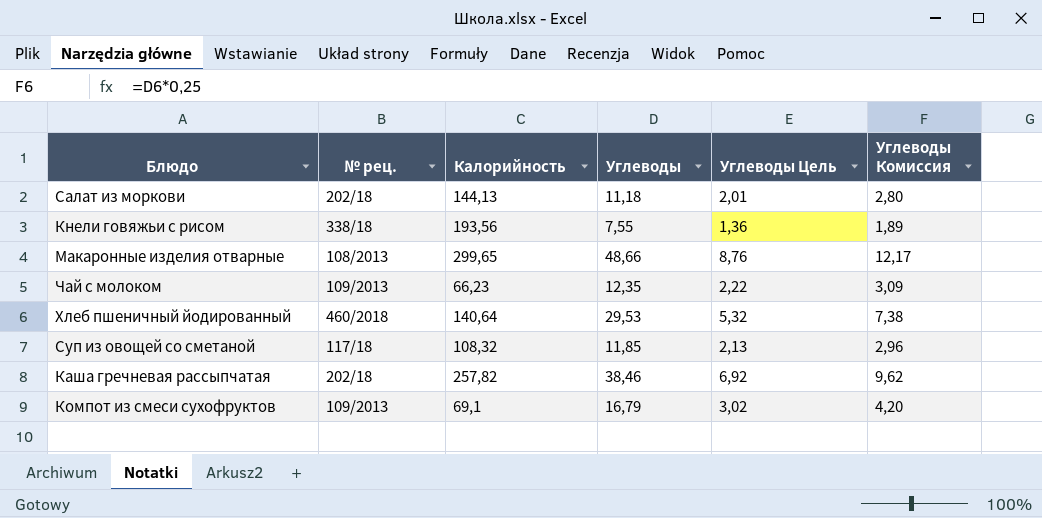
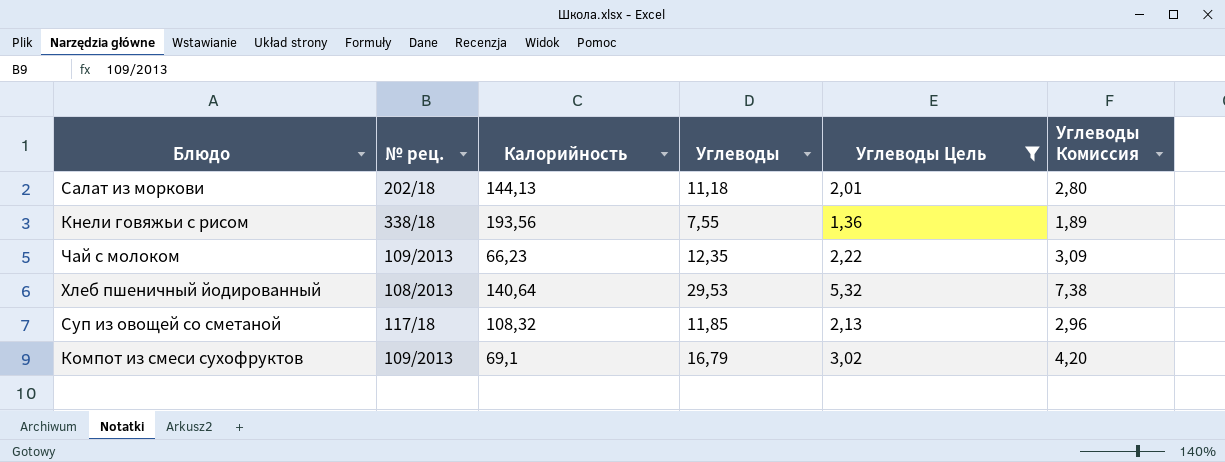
filter: none -> Углеводы Цель <= 5,32
Хлеб пшеничный йодированный | № рец.: 460/2018 -> 108/2013

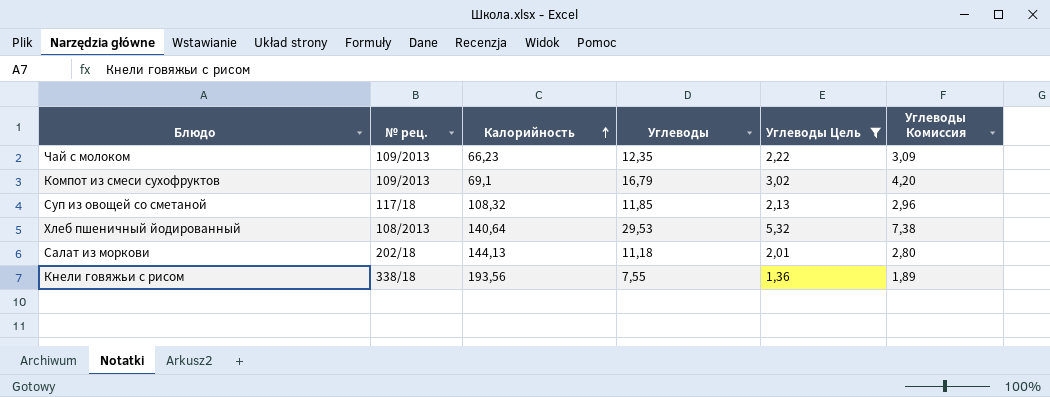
row order: none -> Калорийность ascending

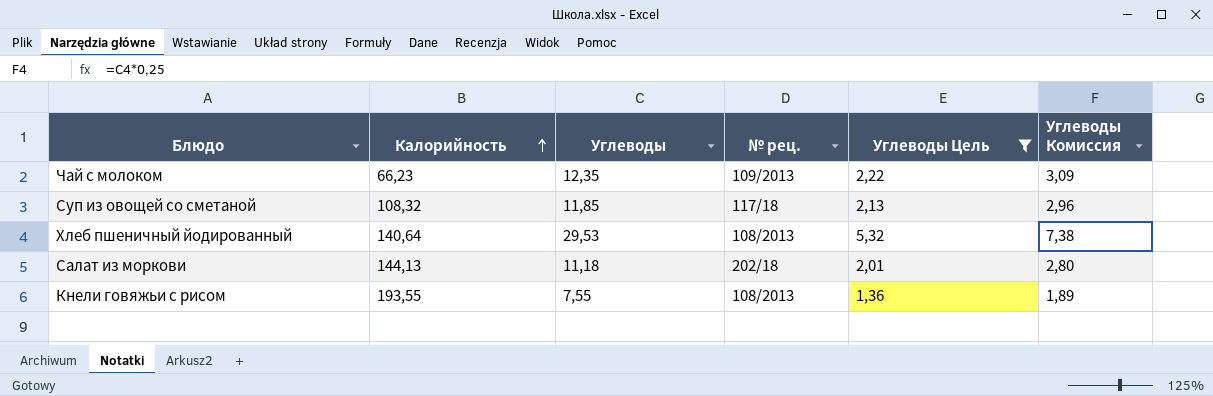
column № рец. | position: 2 -> 4
row Компот из смеси сухофруктов: 109/2013 | 69,1 | 16,79 | 3,02 | 4,20 -> none
Кнели говяжьи с рисом | Калорийность: 193,56 -> 193,55
Кнели говяжьи с рисом | № рец.: 338/18 -> 108/2013

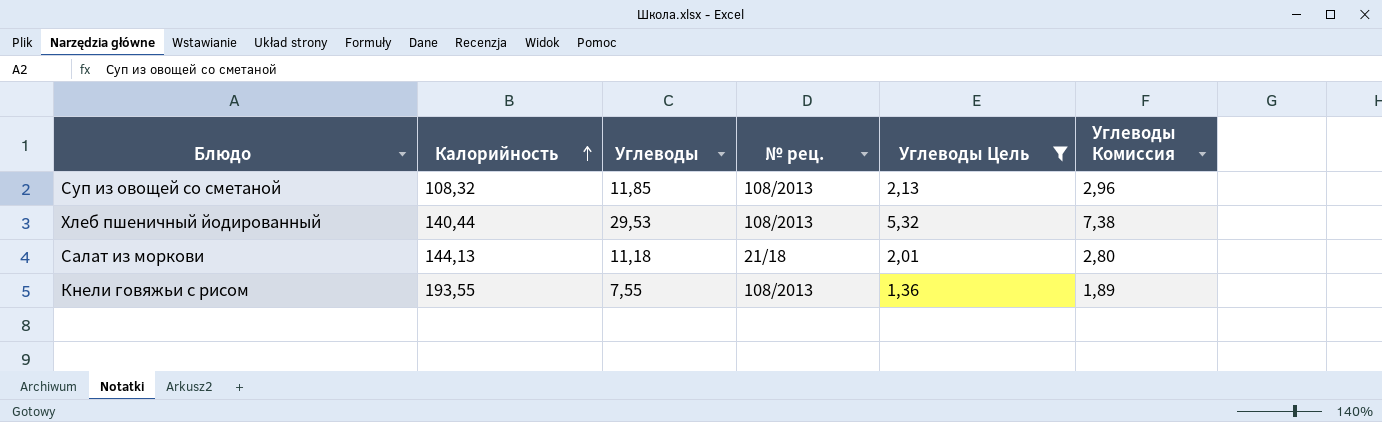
row Чай с молоком: 66,23 | 12,35 | 109/2013 | 2,22 | 3,09 -> none
Суп из овощей со сметаной | № рец.: 117/18 -> 108/2013
Хлеб пшеничный йодированный | Калорийность: 140,64 -> 140,44
Салат из моркови | № рец.: 202/18 -> 21/18

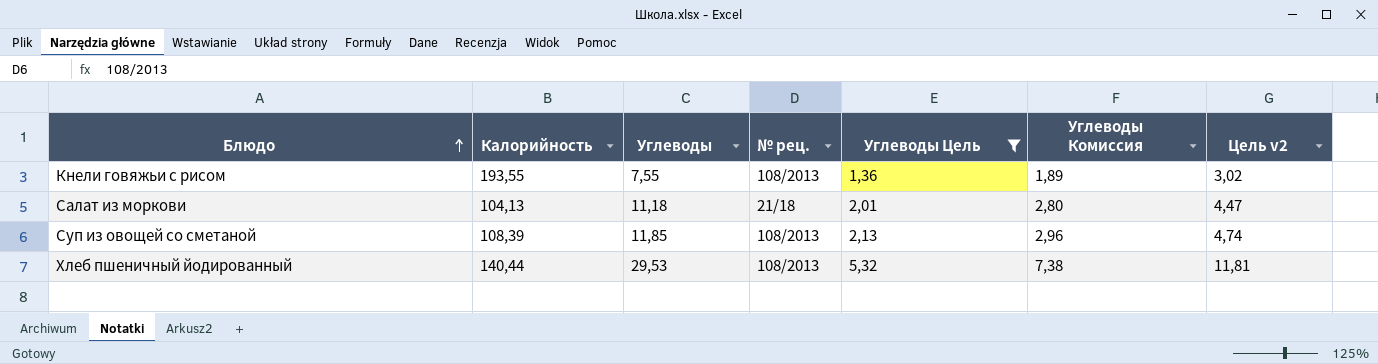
row order: Калорийность ascending -> Блюдо ascending
column Цель v2 | formula: none -> [Углеводы] * 0,4
Салат из моркови | Калорийность: 144,13 -> 104,13
Суп из овощей со сметаной | Калорийность: 108,32 -> 108,39

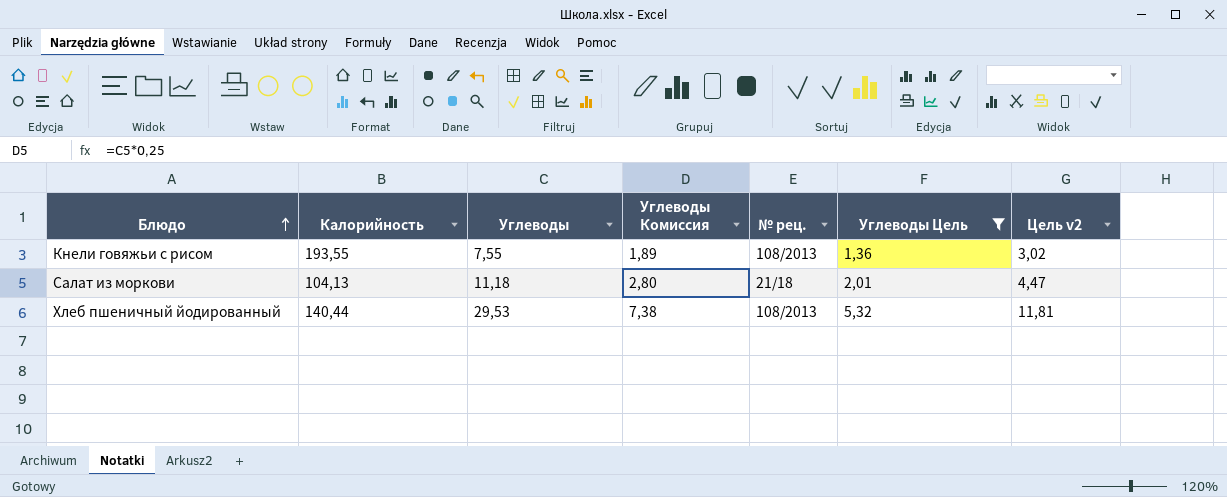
column Углеводы Комиссия | position: 6 -> 4
row Суп из овощей со сметаной: 108,39 | 11,85 | 108/2013 | 2,13 | 2,96 | 4,74 -> none

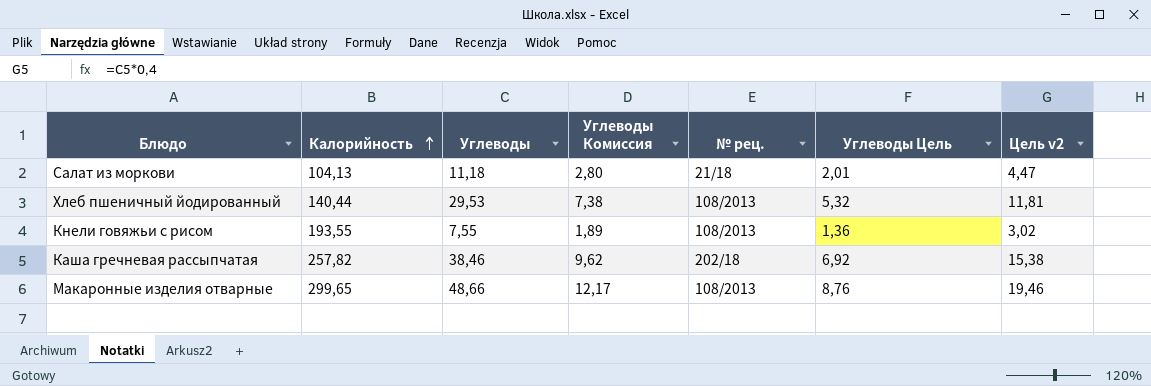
filter: Углеводы Цель <= 5,32 -> none
row order: Блюдо ascending -> Калорийность ascending

